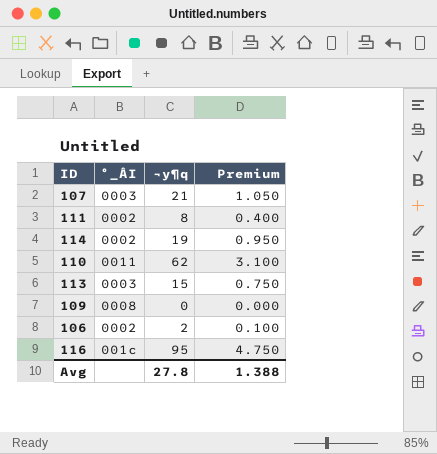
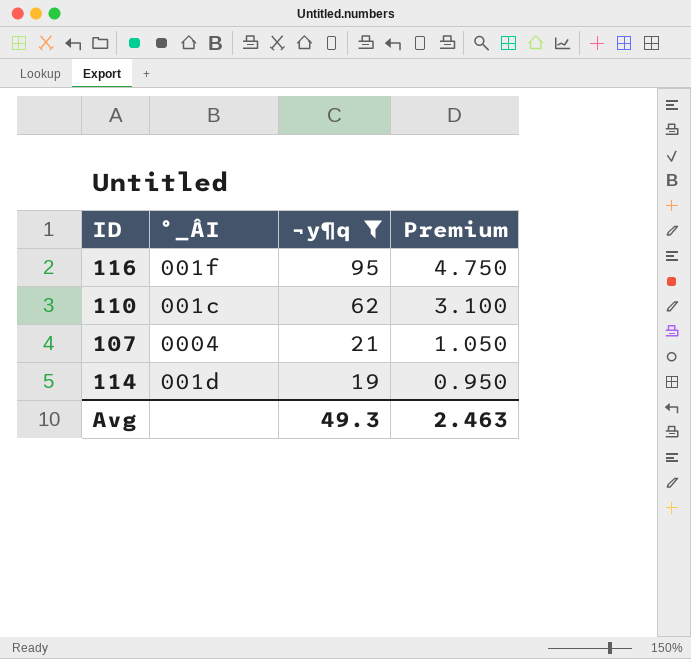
filter: none -> ¬y¶q >= 19
row order: none -> ¬y¶q descending
116 | °_ÂI: 001c -> 001f
110 | °_ÂI: 0011 -> 001c
107 | °_ÂI: 0003 -> 0004
114 | °_ÂI: 0002 -> 001d
Avg | ¬y¶q: 27.8 -> 49.3
Avg | Premium: 1.388 -> 2.463

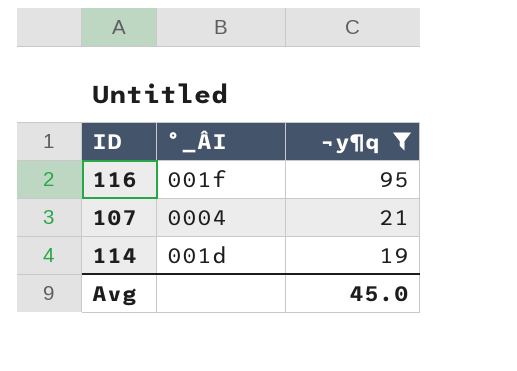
column Premium | formula: [¬y¶q] * 0.05 -> none
row 110: 001c | 62 | 3.100 -> none
Avg | ¬y¶q: 49.3 -> 45.0

